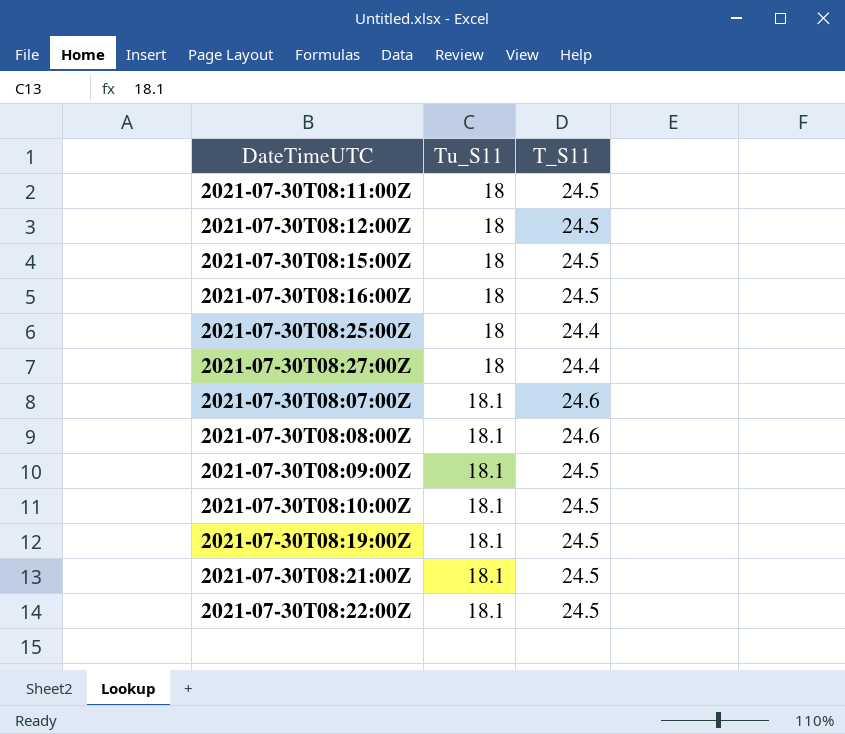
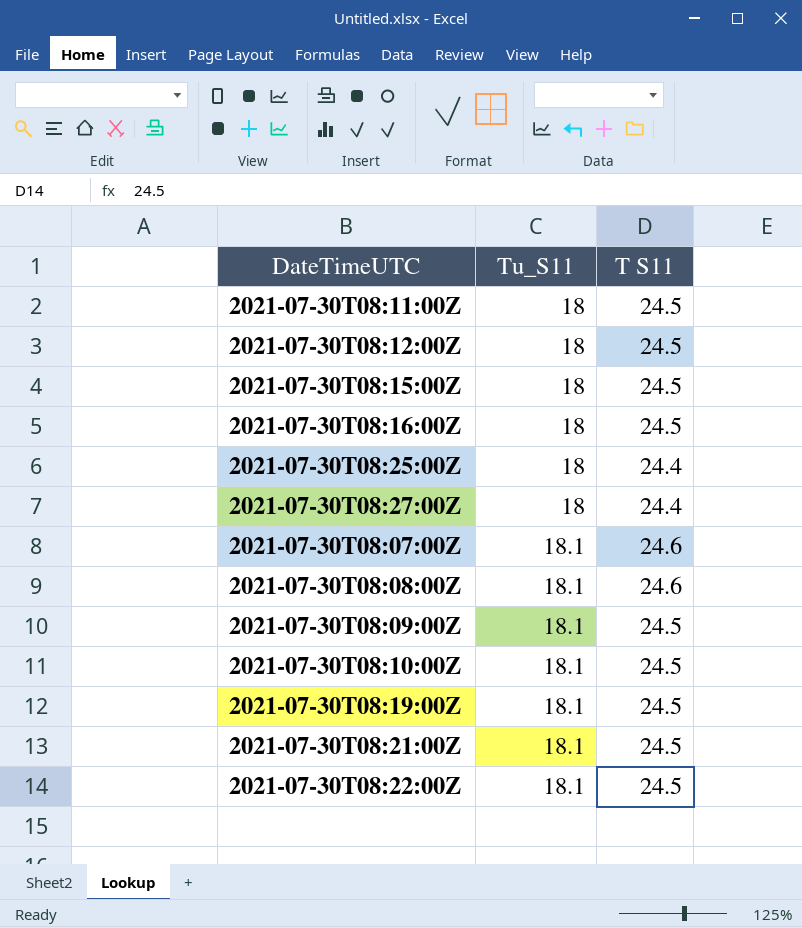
column name: T_S11 -> T S11

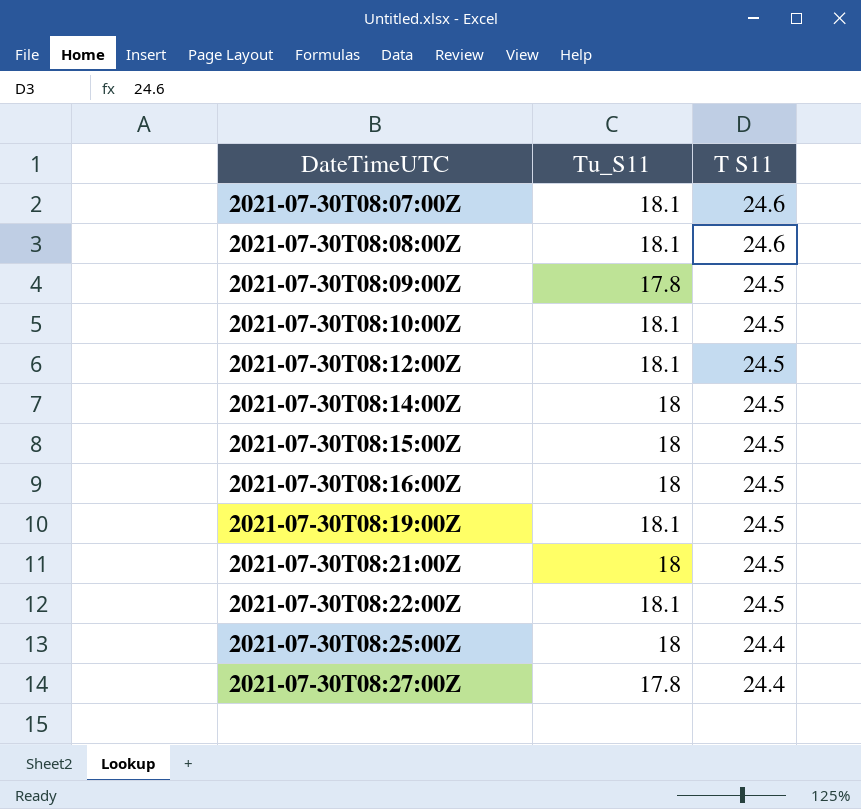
row order: Tu_S11 ascending -> DateTimeUTC ascending
row 2021-07-30T08:11:00Z: 18 | 24.5 -> none
2021-07-30T08:09:00Z | Tu_S11: 18.1 -> 17.8
2021-07-30T08:12:00Z | Tu_S11: 18 -> 18.1
row 2021-07-30T08:14:00Z: none -> 18 | 24.5
2021-07-30T08:21:00Z | Tu_S11: 18.1 -> 18
2021-07-30T08:27:00Z | Tu_S11: 18 -> 17.8

